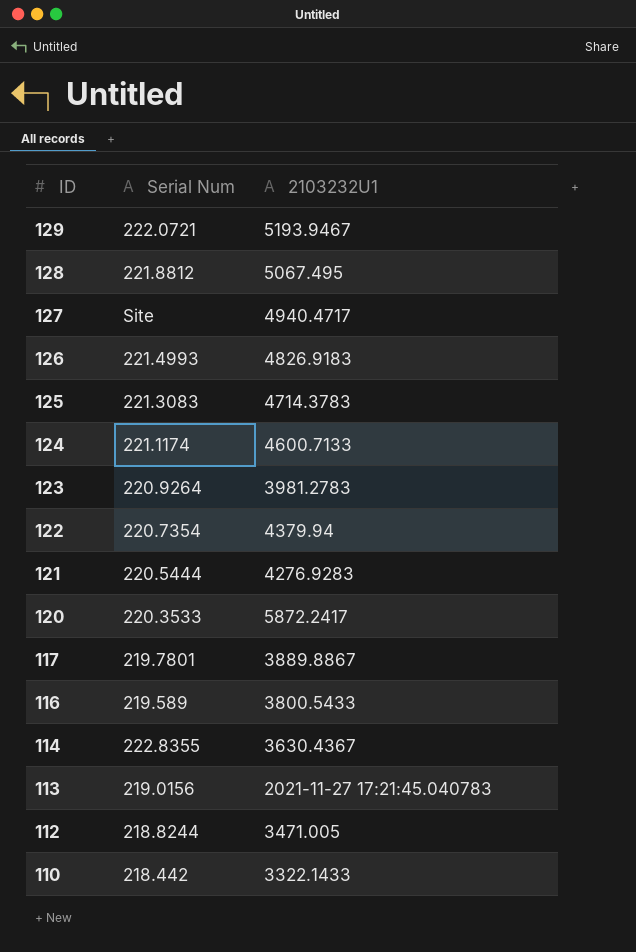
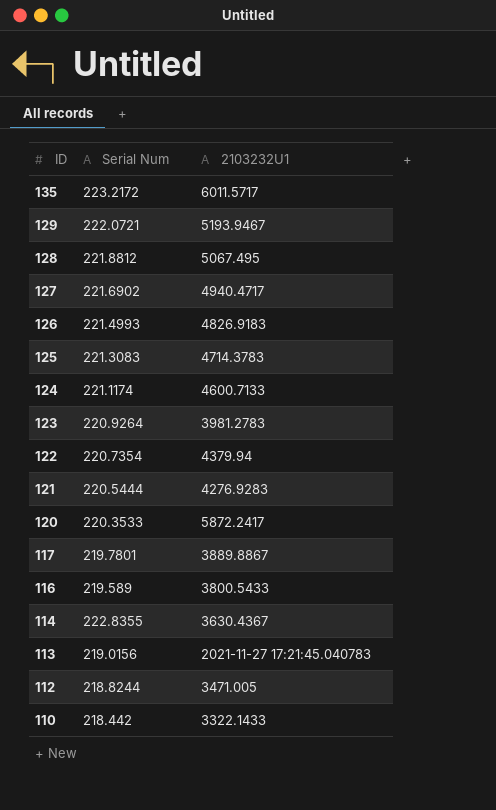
row 135: none -> 223.2172 | 6011.5717
127 | Serial Num: Site -> 221.6902

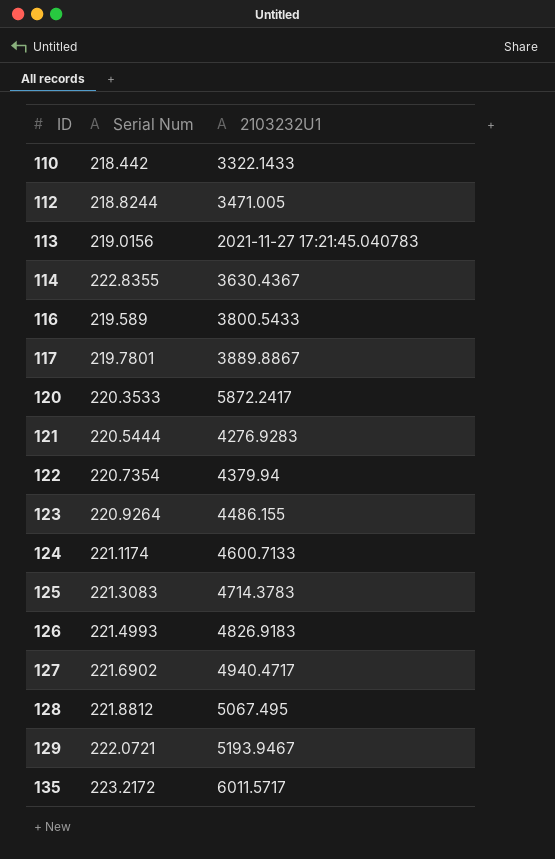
row order: ID descending -> ID ascending
123 | 2103232U1: 3981.2783 -> 4486.155

